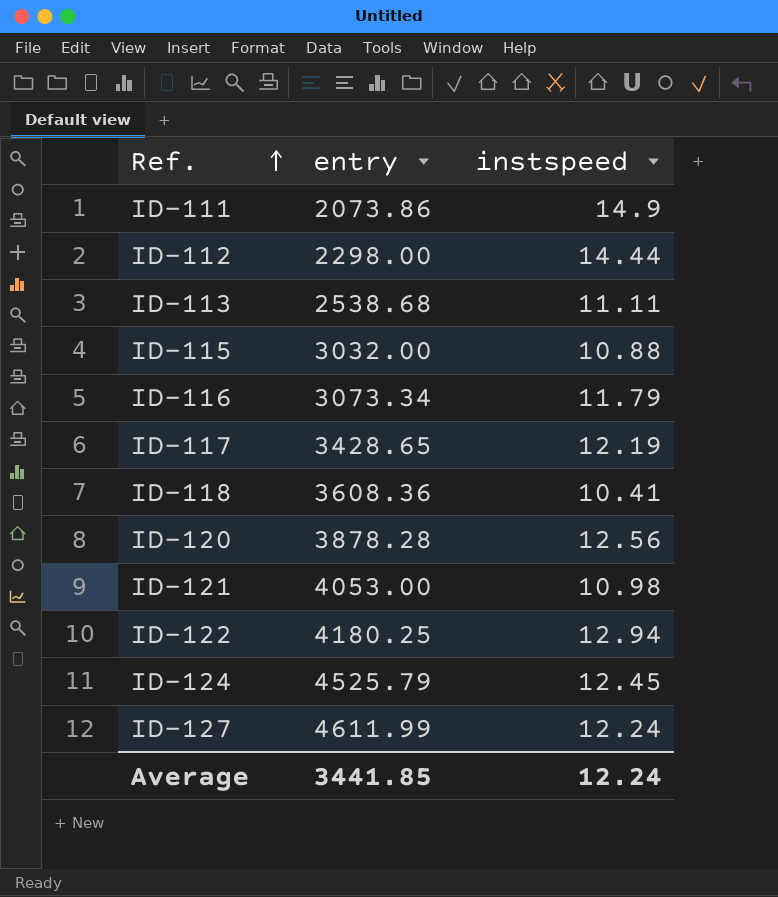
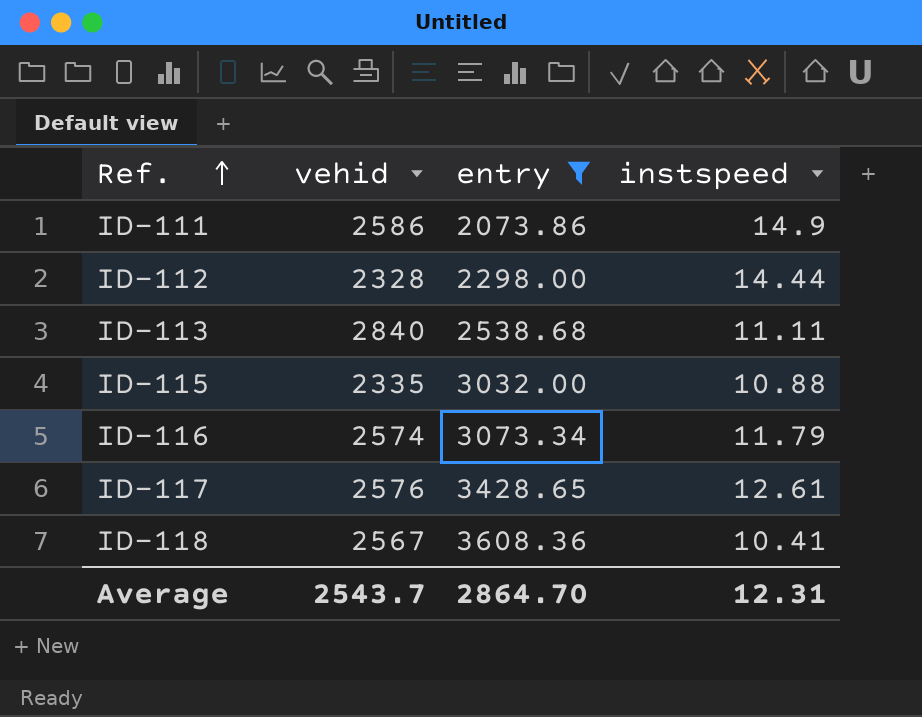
filter: none -> entry <= 3608.36
column vehid | position: none -> 2
ID-117 | instspeed: 12.19 -> 12.61
Average | entry: 3441.85 -> 2864.70
Average | instspeed: 12.24 -> 12.31

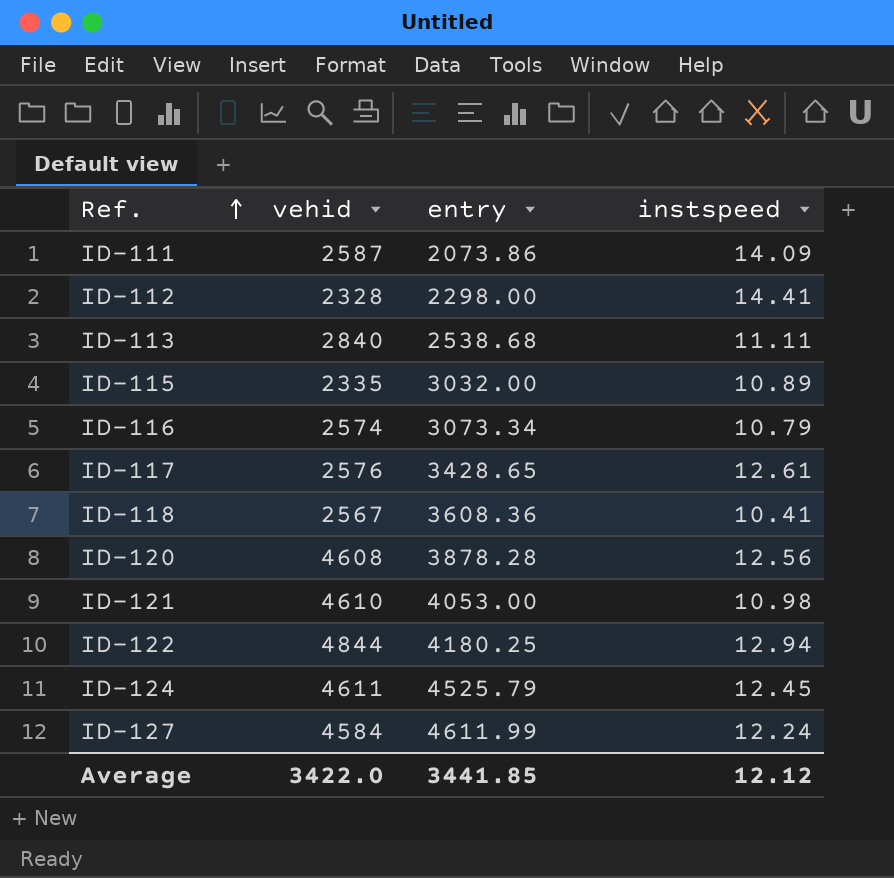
filter: entry <= 3608.36 -> none
ID-111 | vehid: 2586 -> 2587
ID-111 | instspeed: 14.9 -> 14.09
ID-112 | instspeed: 14.44 -> 14.41
ID-115 | instspeed: 10.88 -> 10.89
ID-116 | instspeed: 11.79 -> 10.79
Average | vehid: 2543.7 -> 3422.0
Average | entry: 2864.70 -> 3441.85
Average | instspeed: 12.31 -> 12.12

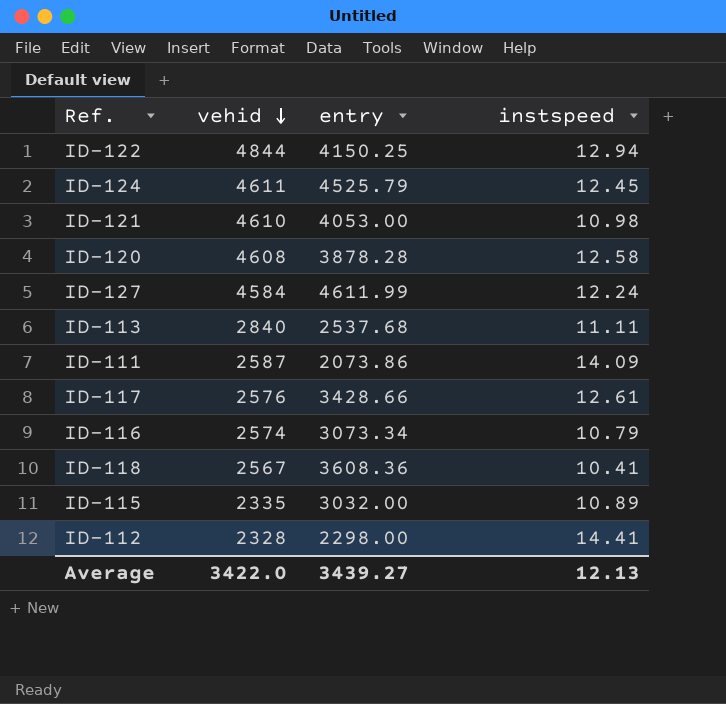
row order: Ref. ascending -> vehid descending
ID-122 | entry: 4180.25 -> 4150.25
ID-120 | instspeed: 12.56 -> 12.58
ID-113 | entry: 2538.68 -> 2537.68
ID-117 | entry: 3428.65 -> 3428.66
Average | entry: 3441.85 -> 3439.27
Average | instspeed: 12.12 -> 12.13

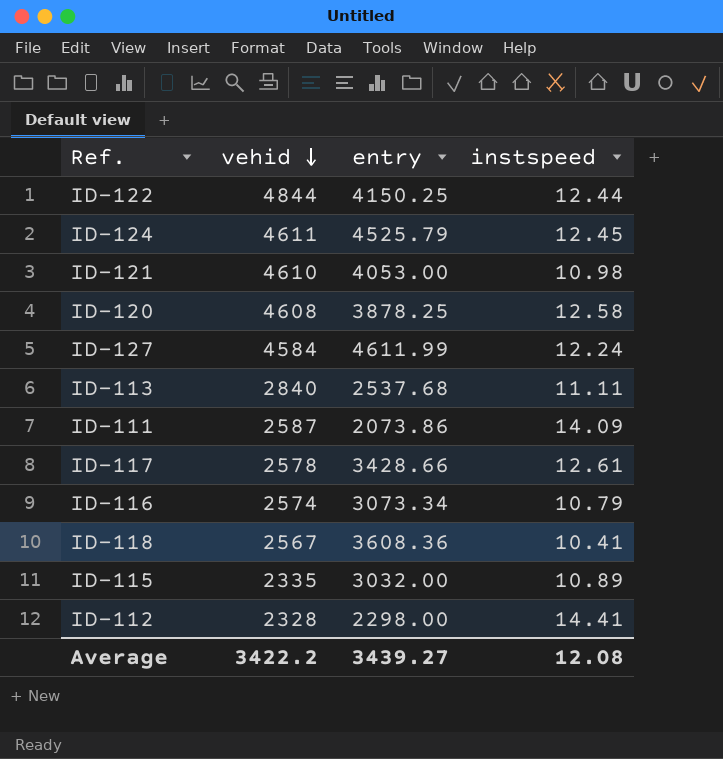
ID-122 | instspeed: 12.94 -> 12.44
ID-120 | entry: 3878.28 -> 3878.25
ID-117 | vehid: 2576 -> 2578
Average | vehid: 3422.0 -> 3422.2
Average | instspeed: 12.13 -> 12.08

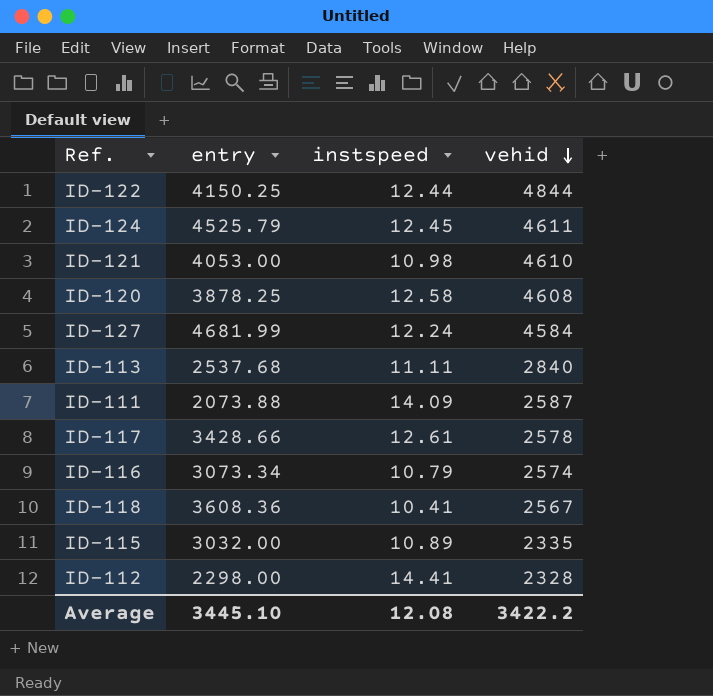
column vehid | position: 2 -> 4
ID-127 | entry: 4611.99 -> 4681.99
ID-111 | entry: 2073.86 -> 2073.88
Average | entry: 3439.27 -> 3445.10

